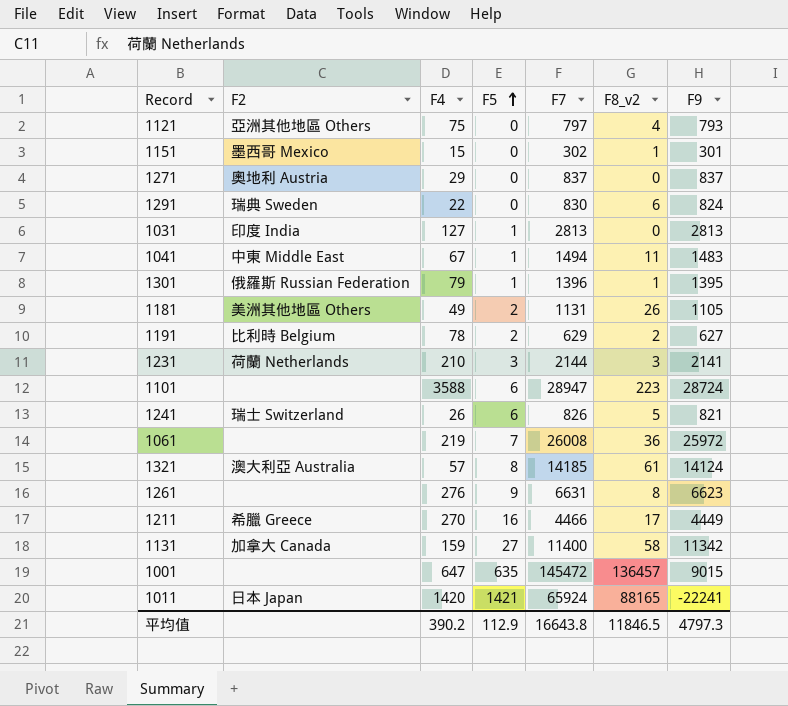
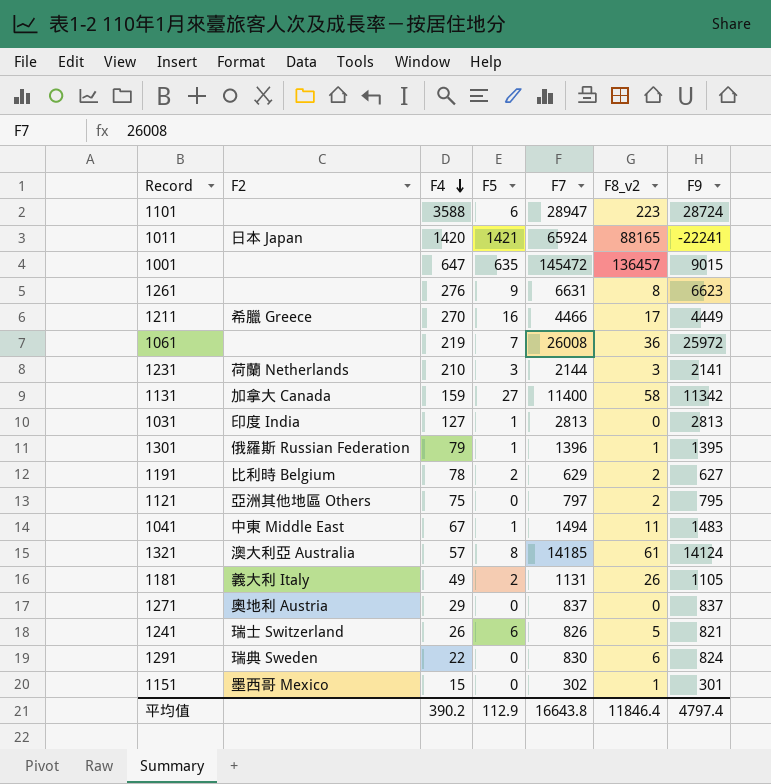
row order: F5 ascending -> F4 descending
1121 | F8_v2: 4 -> 2
1121 | F9: 793 -> 795
1181 | F2: 美洲其他地區 Others -> 義大利 Italy
平均值 | F8_v2: 11846.5 -> 11846.4
平均值 | F9: 4797.3 -> 4797.4

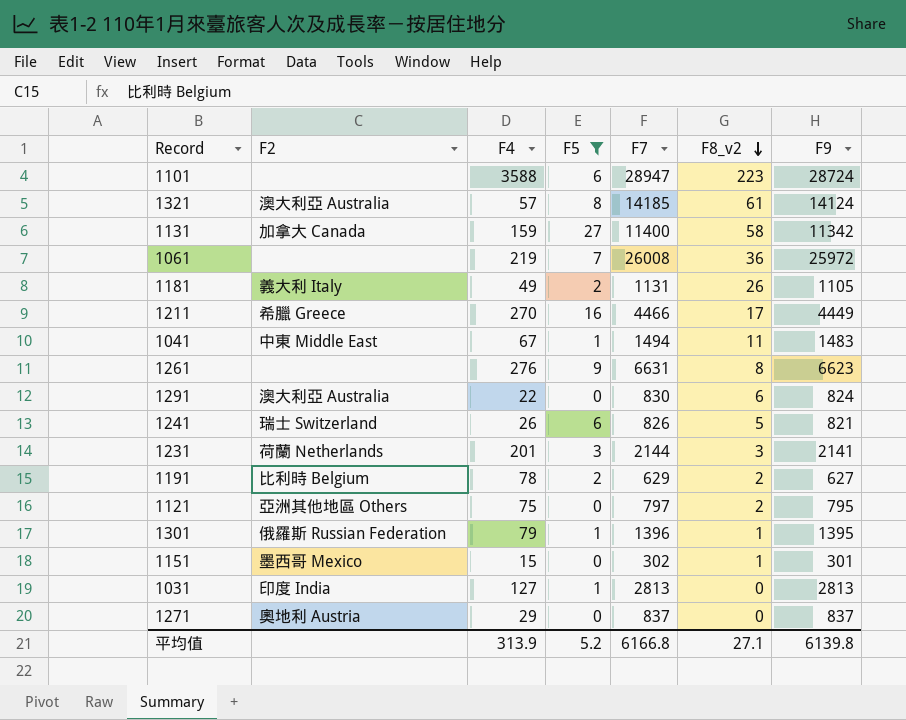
filter: none -> F5 <= 27
row order: F4 descending -> F8_v2 descending
1291 | F2: 瑞典 Sweden -> 澳大利亞 Australia
1231 | F4: 210 -> 201
平均值 | F4: 390.2 -> 313.9
平均值 | F5: 112.9 -> 5.2
平均值 | F7: 16643.8 -> 6166.8
平均值 | F8_v2: 11846.4 -> 27.1
平均值 | F9: 4797.4 -> 6139.8

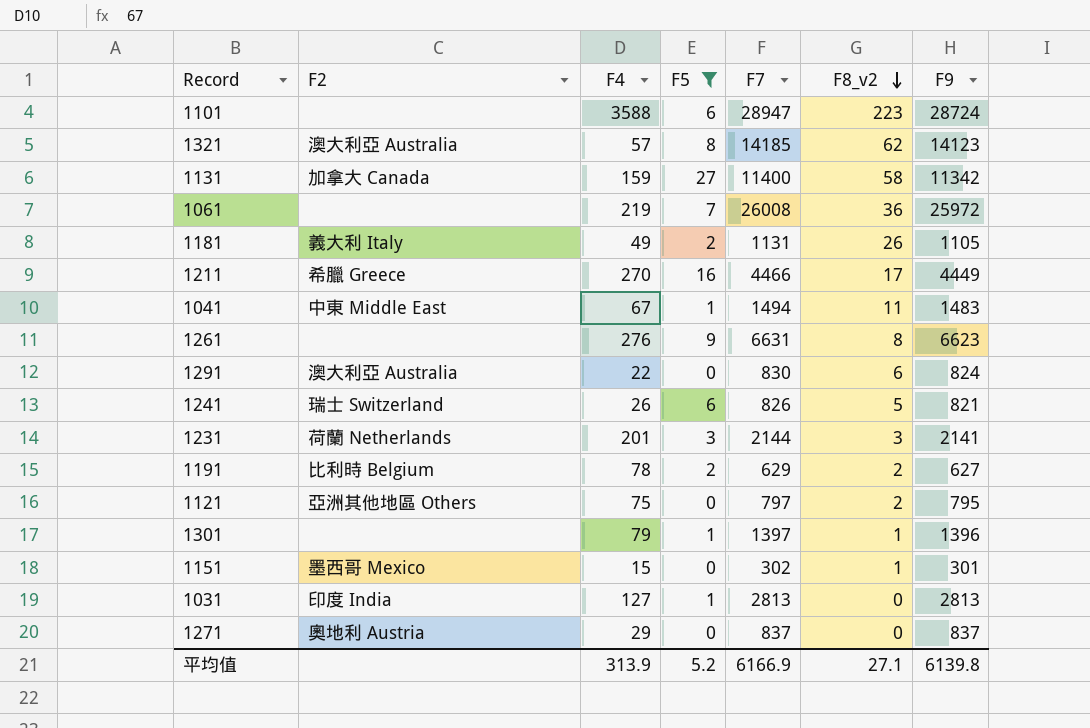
1321 | F8_v2: 61 -> 62
1321 | F9: 14124 -> 14123
1301 | F2: 俄羅斯 Russian Federation -> none
1301 | F7: 1396 -> 1397
1301 | F9: 1395 -> 1396
平均值 | F7: 6166.8 -> 6166.9

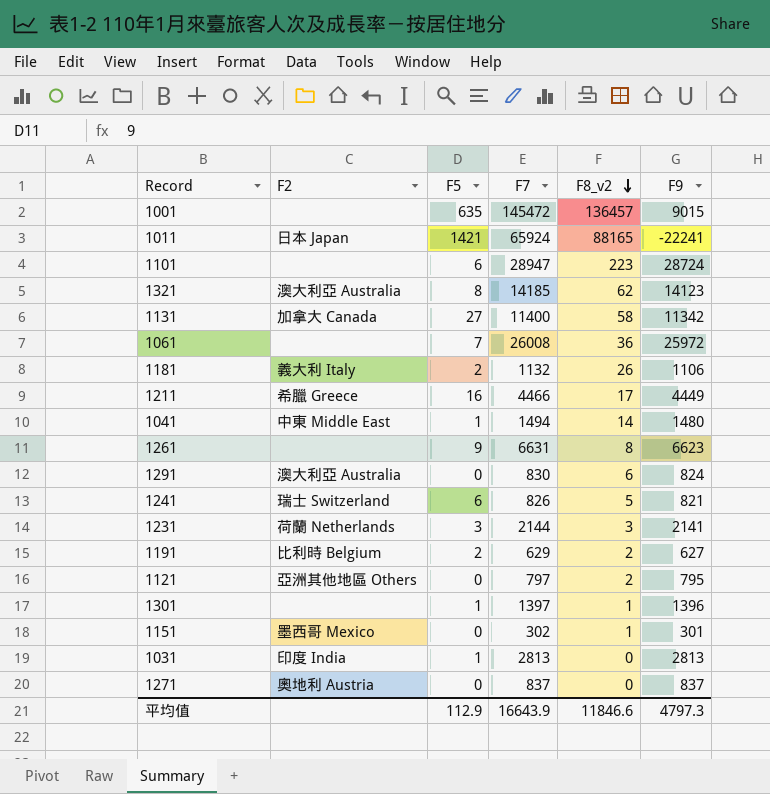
filter: F5 <= 27 -> none
column F4 | position: 3 -> none
1181 | F7: 1131 -> 1132
1181 | F9: 1105 -> 1106
1041 | F8_v2: 11 -> 14
1041 | F9: 1483 -> 1480
平均值 | F5: 5.2 -> 112.9
平均值 | F7: 6166.9 -> 16643.9
平均值 | F8_v2: 27.1 -> 11846.6
平均值 | F9: 6139.8 -> 4797.3

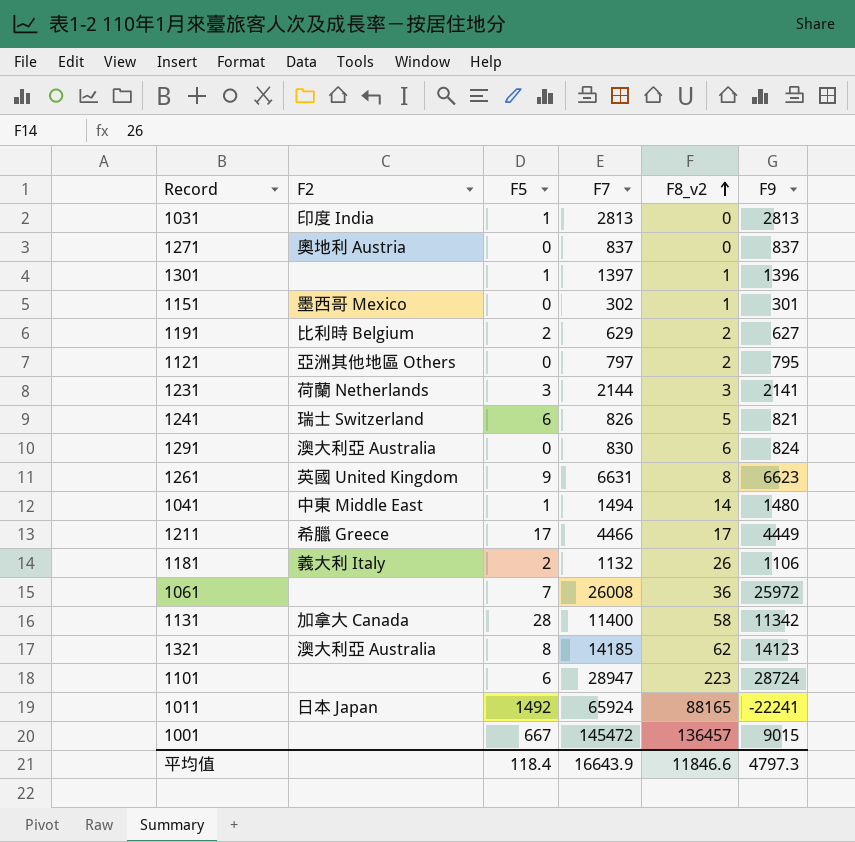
row order: F8_v2 descending -> F8_v2 ascending
1261 | F2: none -> 英國 United Kingdom
1211 | F5: 16 -> 17
1131 | F5: 27 -> 28
1011 | F5: 1421 -> 1492
1001 | F5: 635 -> 667
平均值 | F5: 112.9 -> 118.4

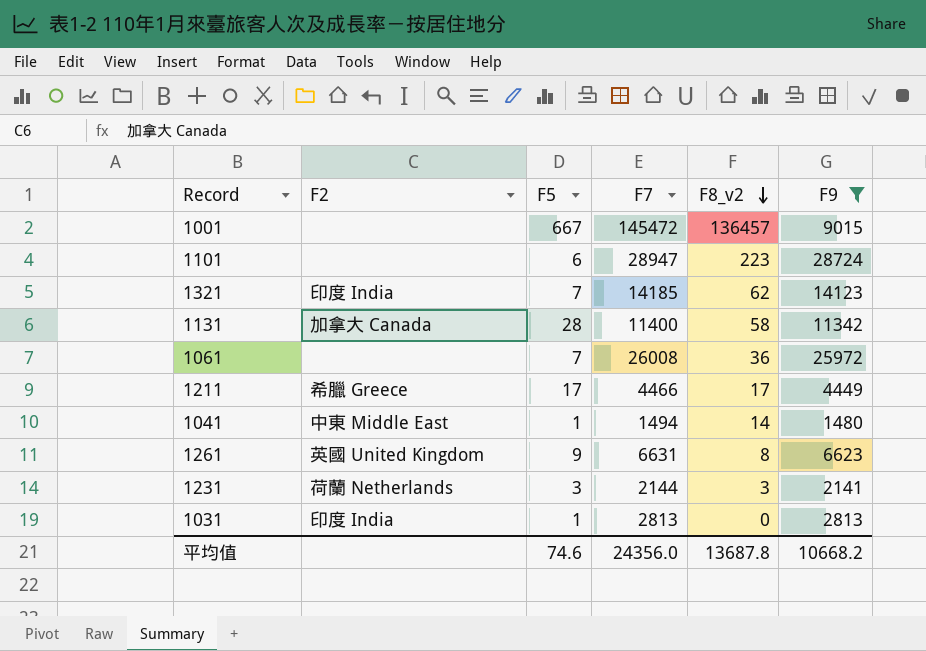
filter: none -> F9 >= 1480
row order: F8_v2 ascending -> F8_v2 descending
1321 | F2: 澳大利亞 Australia -> 印度 India
1321 | F5: 8 -> 7
平均值 | F5: 118.4 -> 74.6
平均值 | F7: 16643.9 -> 24356.0
平均值 | F8_v2: 11846.6 -> 13687.8
平均值 | F9: 4797.3 -> 10668.2

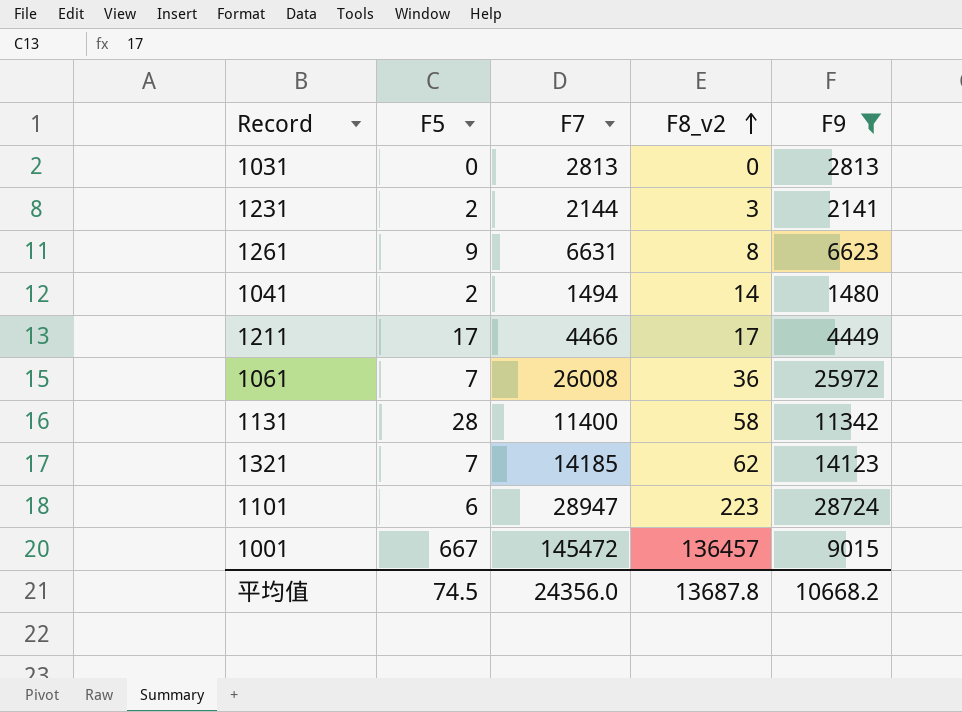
row order: F8_v2 descending -> F8_v2 ascending
column F2 | position: 2 -> none
1031 | F5: 1 -> 0
1231 | F5: 3 -> 2
1041 | F5: 1 -> 2
平均值 | F5: 74.6 -> 74.5

